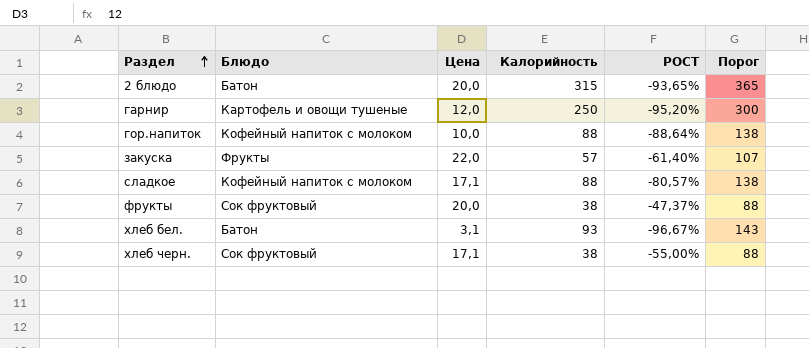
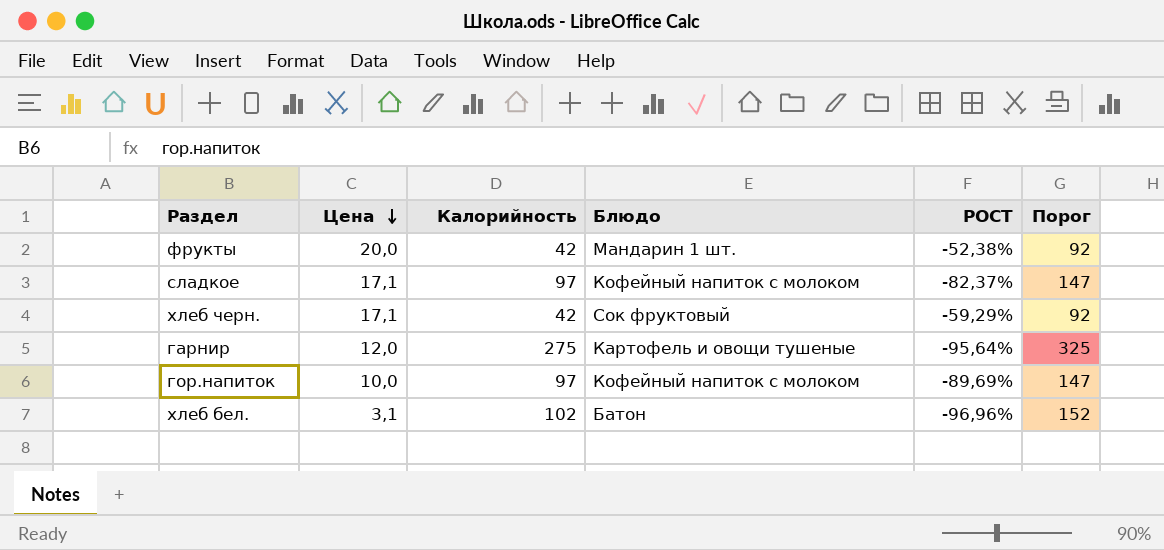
row order: Раздел ascending -> Цена descending
column Блюдо | position: 2 -> 4
row 2 блюдо: Батон | 20,0 | 315 | -93,65% | 365 -> none
row закуска: Фрукты | 22,0 | 57 | -61,40% | 107 -> none
фрукты | Калорийность: 38 -> 42
фрукты | Блюдо: Сок фруктовый -> Мандарин 1 шт.
фрукты | РОСТ: -47,37% -> -52,38%
фрукты | Порог: 88 -> 92
сладкое | Калорийность: 88 -> 97
сладкое | РОСТ: -80,57% -> -82,37%
сладкое | Порог: 138 -> 147
хлеб черн. | Калорийность: 38 -> 42
хлеб черн. | РОСТ: -55,00% -> -59,29%
хлеб черн. | Порог: 88 -> 92
гарнир | Калорийность: 250 -> 275
гарнир | РОСТ: -95,20% -> -95,64%
гарнир | Порог: 300 -> 325
гор.напиток | Калорийность: 88 -> 97
гор.напиток | РОСТ: -88,64% -> -89,69%
гор.напиток | Порог: 138 -> 147
хлеб бел. | Калорийность: 93 -> 102
хлеб бел. | РОСТ: -96,67% -> -96,96%
хлеб бел. | Порог: 143 -> 152

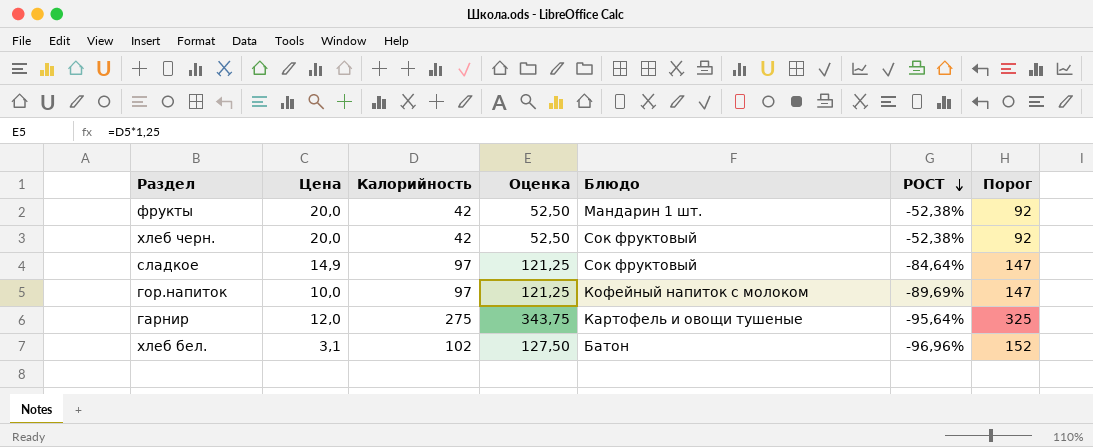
row order: Цена descending -> РОСТ descending
column Оценка | formula: none -> [Калорийность] * 1,25
хлеб черн. | Цена: 17,1 -> 20,0
хлеб черн. | РОСТ: -59,29% -> -52,38%
сладкое | Цена: 17,1 -> 14,9
сладкое | Блюдо: Кофейный напиток с молоком -> Сок фруктовый
сладкое | РОСТ: -82,37% -> -84,64%

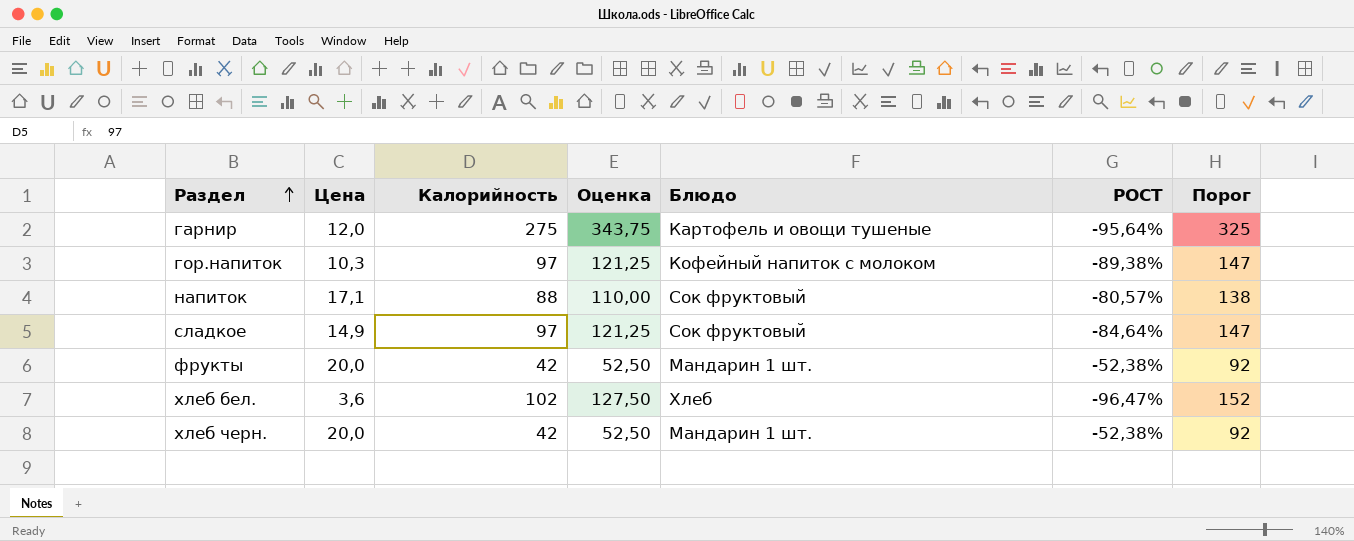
row order: РОСТ descending -> Раздел ascending
гор.напиток | Цена: 10,0 -> 10,3
гор.напиток | РОСТ: -89,69% -> -89,38%
row напиток: none -> 17,1 | 88 | 110,00 | Сок фруктовый | -80,57% | 138
хлеб бел. | Цена: 3,1 -> 3,6
хлеб бел. | Блюдо: Батон -> Хлеб
хлеб бел. | РОСТ: -96,96% -> -96,47%
хлеб черн. | Блюдо: Сок фруктовый -> Мандарин 1 шт.

